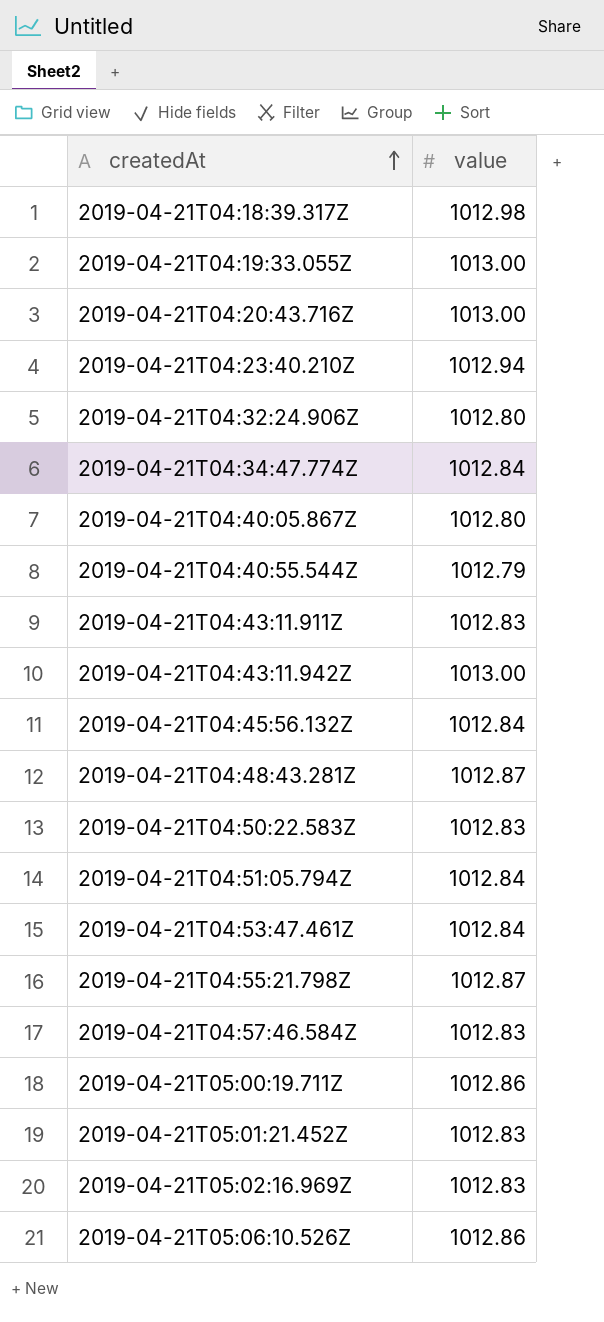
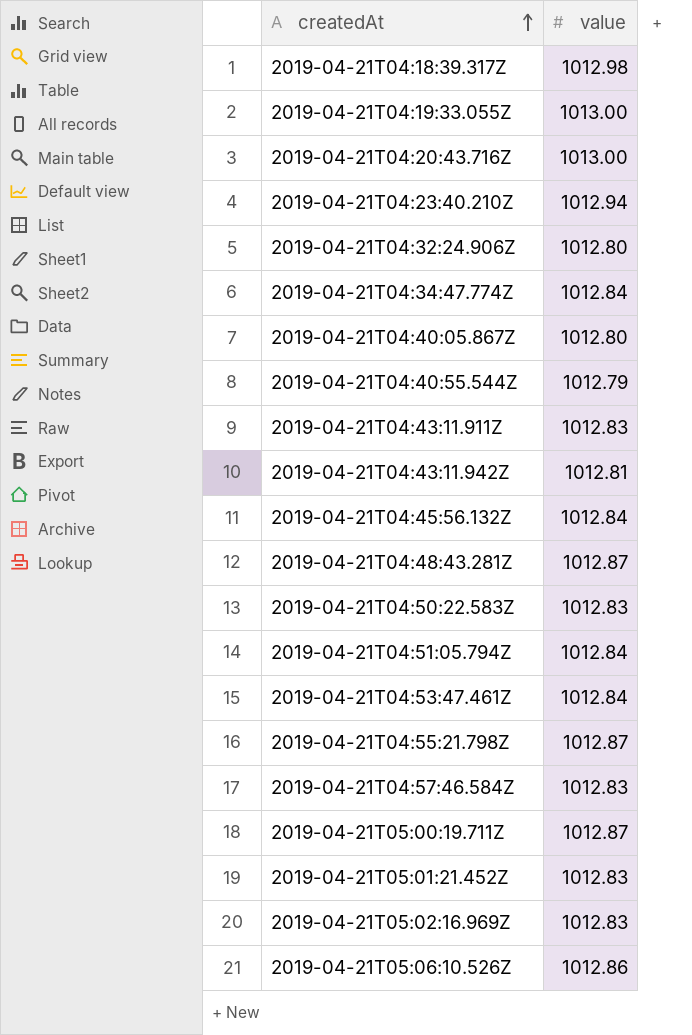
2019-04-21T04:43:11.942Z | value: 1013.00 -> 1012.81
2019-04-21T05:00:19.711Z | value: 1012.86 -> 1012.87

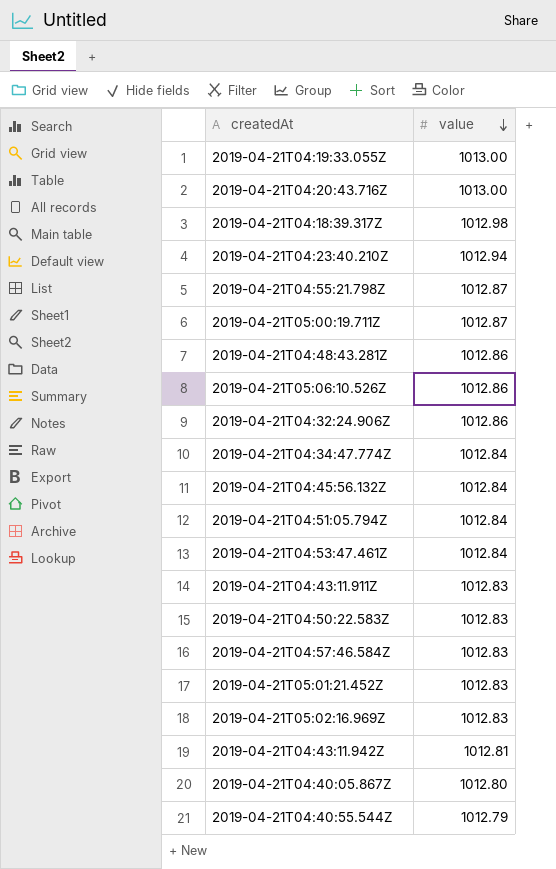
row order: createdAt ascending -> value descending
2019-04-21T04:48:43.281Z | value: 1012.87 -> 1012.86
2019-04-21T04:32:24.906Z | value: 1012.80 -> 1012.86

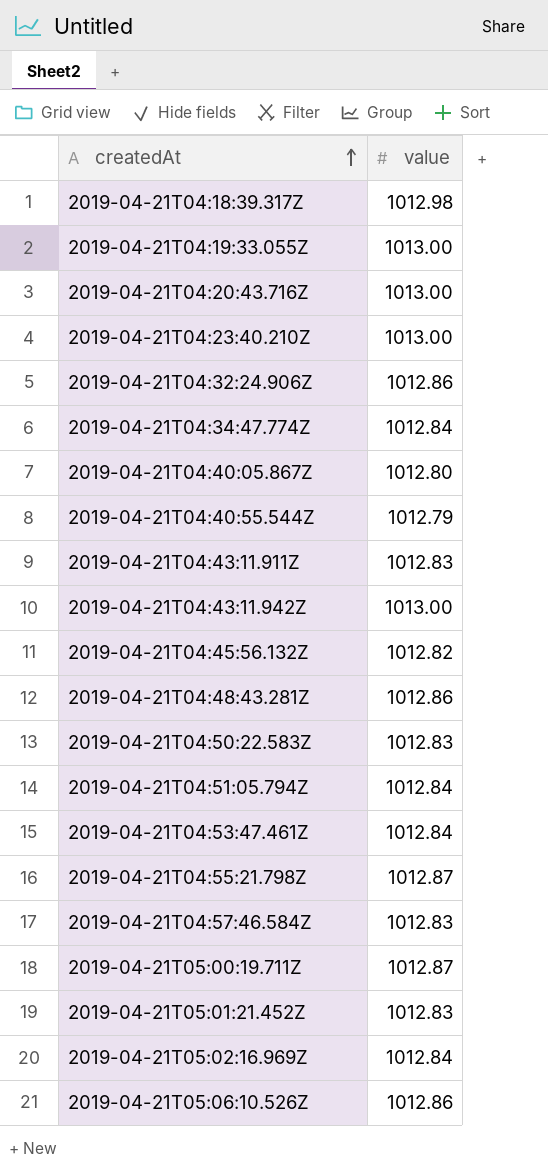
row order: value descending -> createdAt ascending
2019-04-21T04:23:40.210Z | value: 1012.94 -> 1013.00
2019-04-21T04:43:11.942Z | value: 1012.81 -> 1013.00
2019-04-21T04:45:56.132Z | value: 1012.84 -> 1012.82
2019-04-21T05:02:16.969Z | value: 1012.83 -> 1012.84

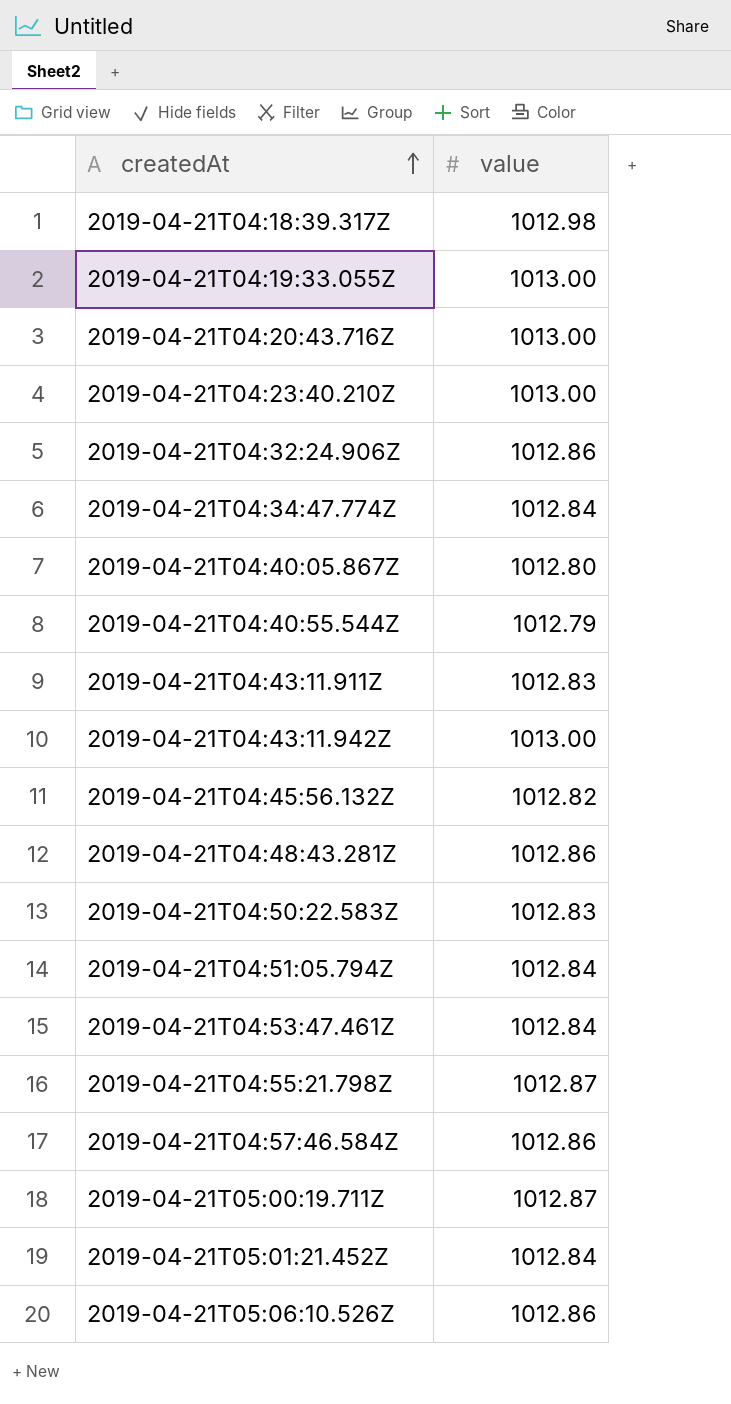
row 2019-04-21T05:02:16.969Z: 1012.84 -> none
2019-04-21T04:57:46.584Z | value: 1012.83 -> 1012.86
2019-04-21T05:01:21.452Z | value: 1012.83 -> 1012.84

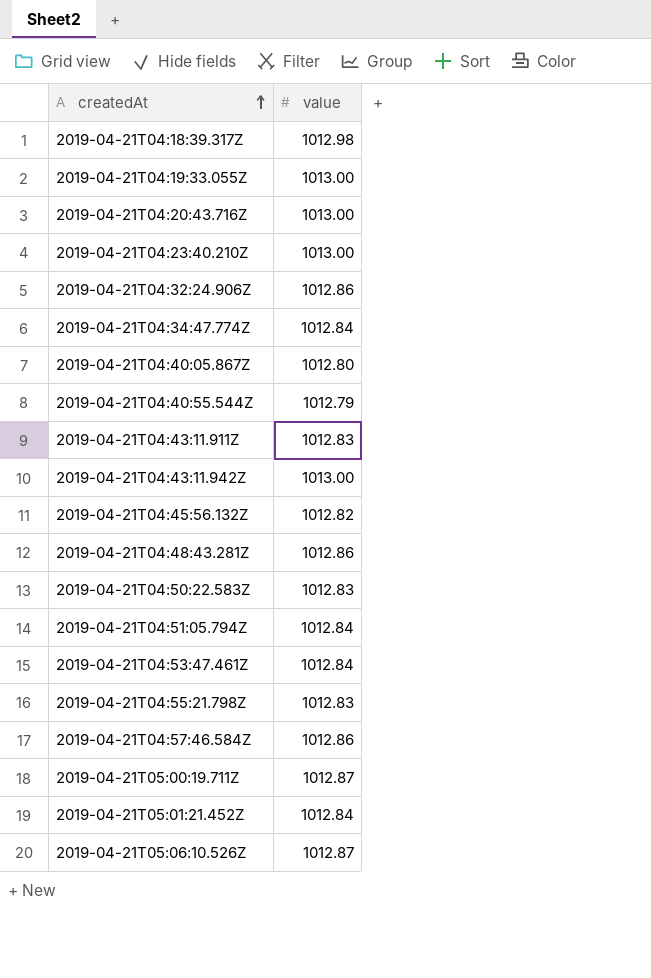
2019-04-21T04:55:21.798Z | value: 1012.87 -> 1012.83
2019-04-21T05:06:10.526Z | value: 1012.86 -> 1012.87

